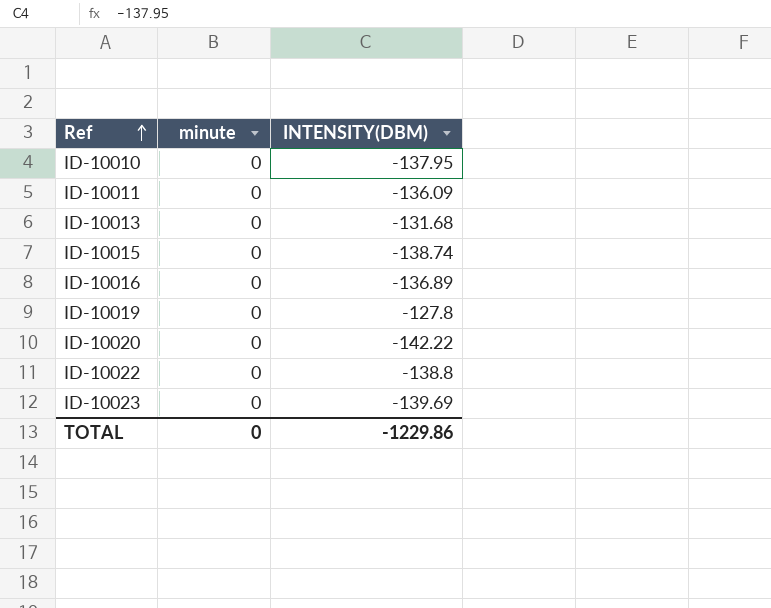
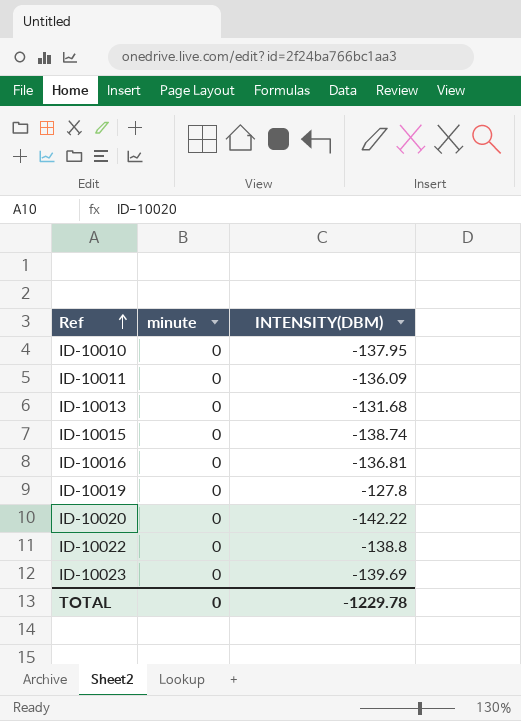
ID-10016 | INTENSITY(DBM): -136.89 -> -136.81
TOTAL | INTENSITY(DBM): -1229.86 -> -1229.78

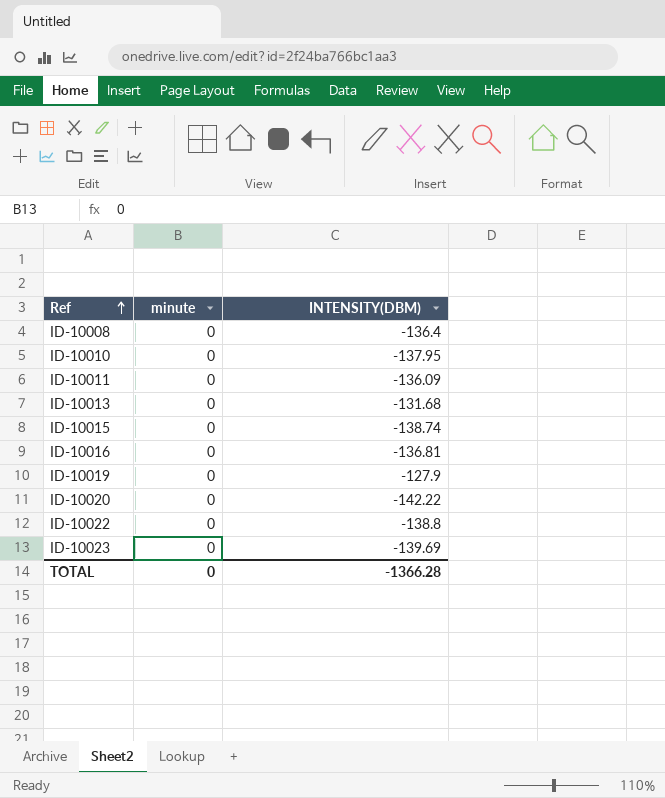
row ID-10008: none -> 0 | -136.4
ID-10019 | INTENSITY(DBM): -127.8 -> -127.9
TOTAL | INTENSITY(DBM): -1229.78 -> -1366.28

